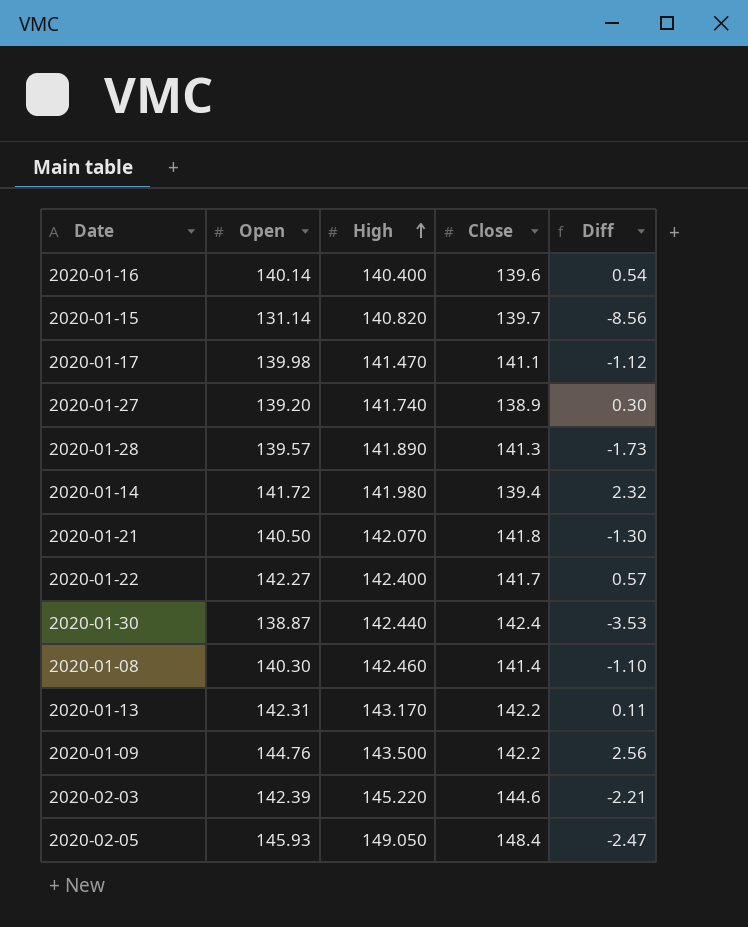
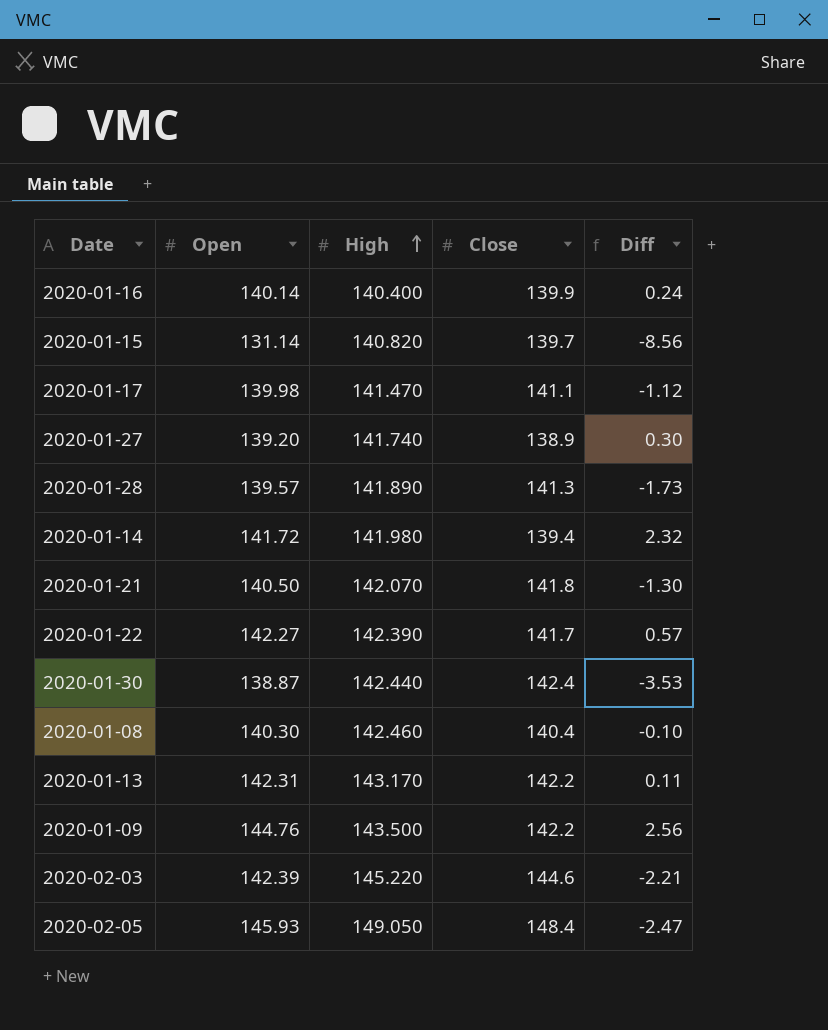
2020-01-16 | Close: 139.6 -> 139.9
2020-01-16 | Diff: 0.54 -> 0.24
2020-01-22 | High: 142.400 -> 142.390
2020-01-08 | Close: 141.4 -> 140.4
2020-01-08 | Diff: -1.10 -> -0.10

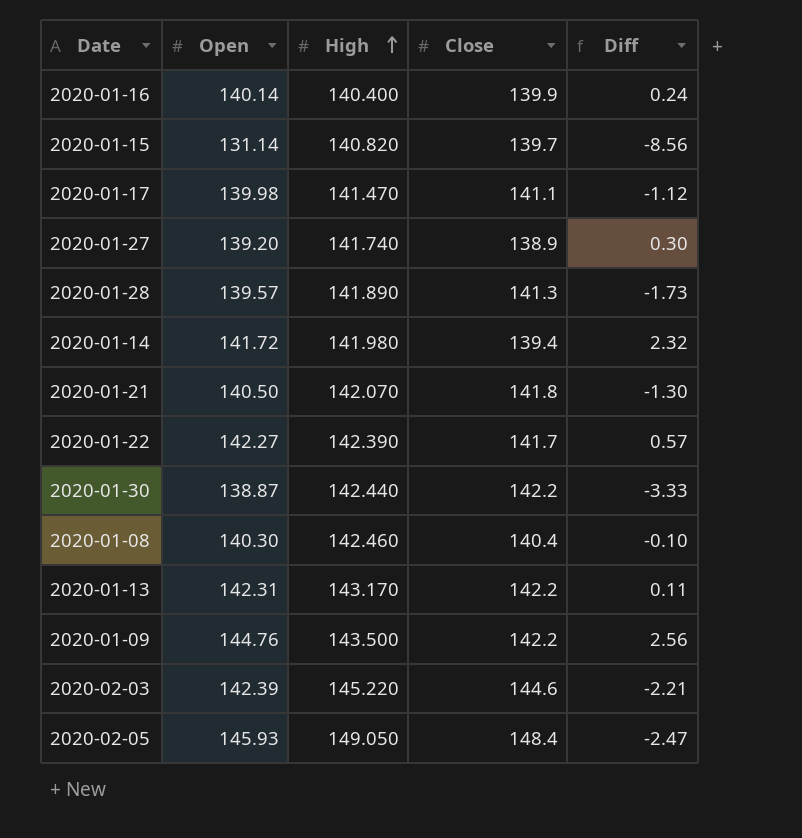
2020-01-30 | Close: 142.4 -> 142.2
2020-01-30 | Diff: -3.53 -> -3.33

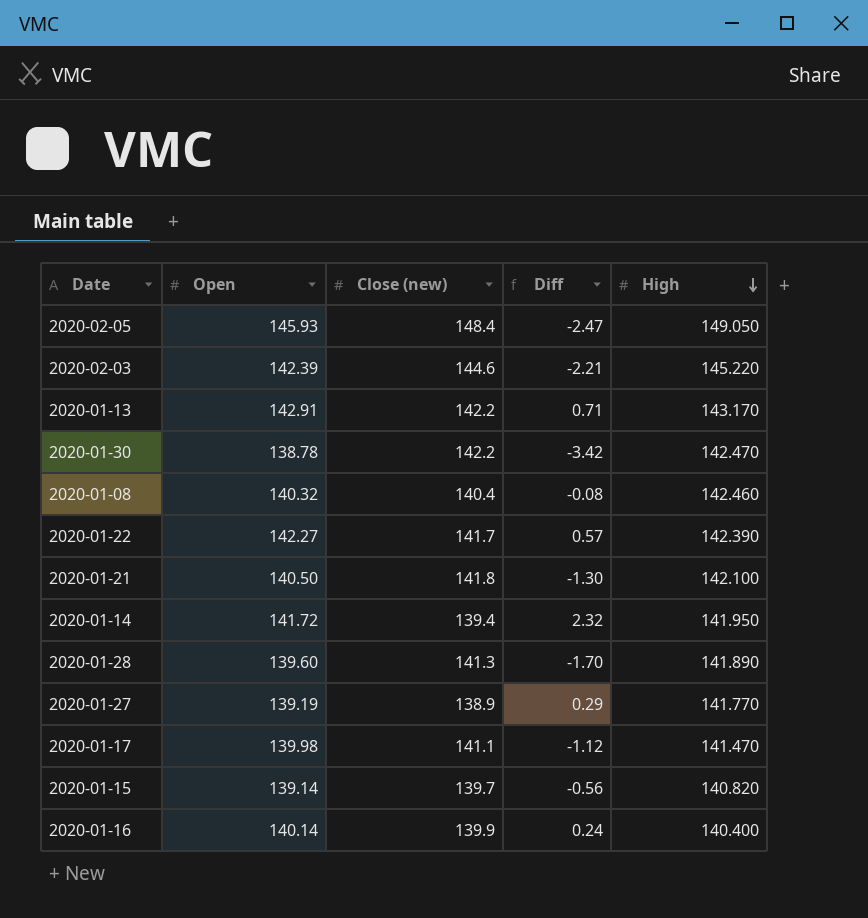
row order: High ascending -> High descending
column name: Close -> Close (new)
column High | position: 3 -> 5
row 2020-01-09: 144.76 | 143.500 | 142.2 | 2.56 -> none
2020-01-13 | Open: 142.31 -> 142.91
2020-01-13 | Diff: 0.11 -> 0.71
2020-01-30 | Open: 138.87 -> 138.78
2020-01-30 | Diff: -3.33 -> -3.42
2020-01-30 | High: 142.440 -> 142.470
2020-01-08 | Open: 140.30 -> 140.32
2020-01-08 | Diff: -0.10 -> -0.08
2020-01-21 | High: 142.070 -> 142.100
2020-01-14 | High: 141.980 -> 141.950
2020-01-28 | Open: 139.57 -> 139.60
2020-01-28 | Diff: -1.73 -> -1.70
2020-01-27 | Open: 139.20 -> 139.19
2020-01-27 | Diff: 0.30 -> 0.29
2020-01-27 | High: 141.740 -> 141.770
2020-01-15 | Open: 131.14 -> 139.14
2020-01-15 | Diff: -8.56 -> -0.56

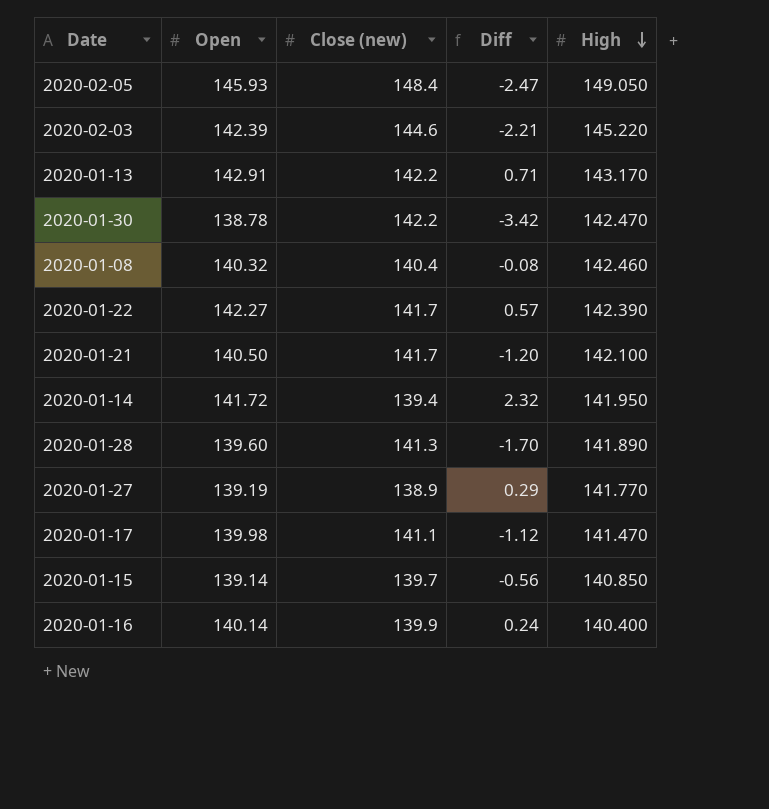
2020-01-21 | Close (new): 141.8 -> 141.7
2020-01-21 | Diff: -1.30 -> -1.20
2020-01-15 | High: 140.820 -> 140.850

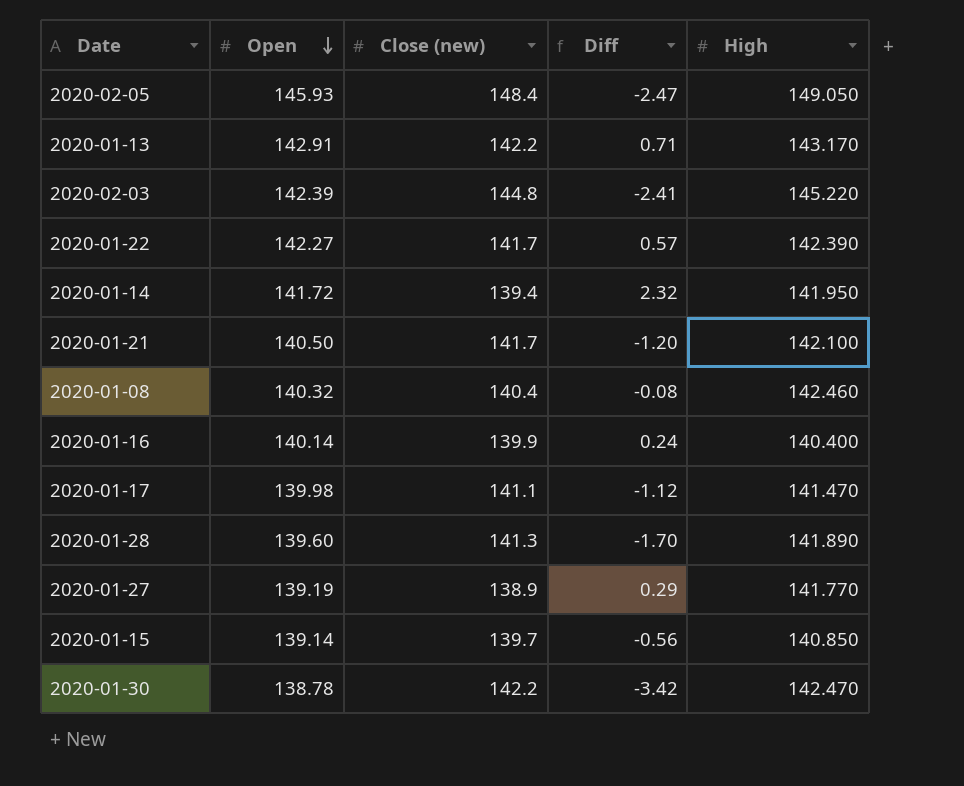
row order: High descending -> Open descending
2020-02-03 | Close (new): 144.6 -> 144.8
2020-02-03 | Diff: -2.21 -> -2.41

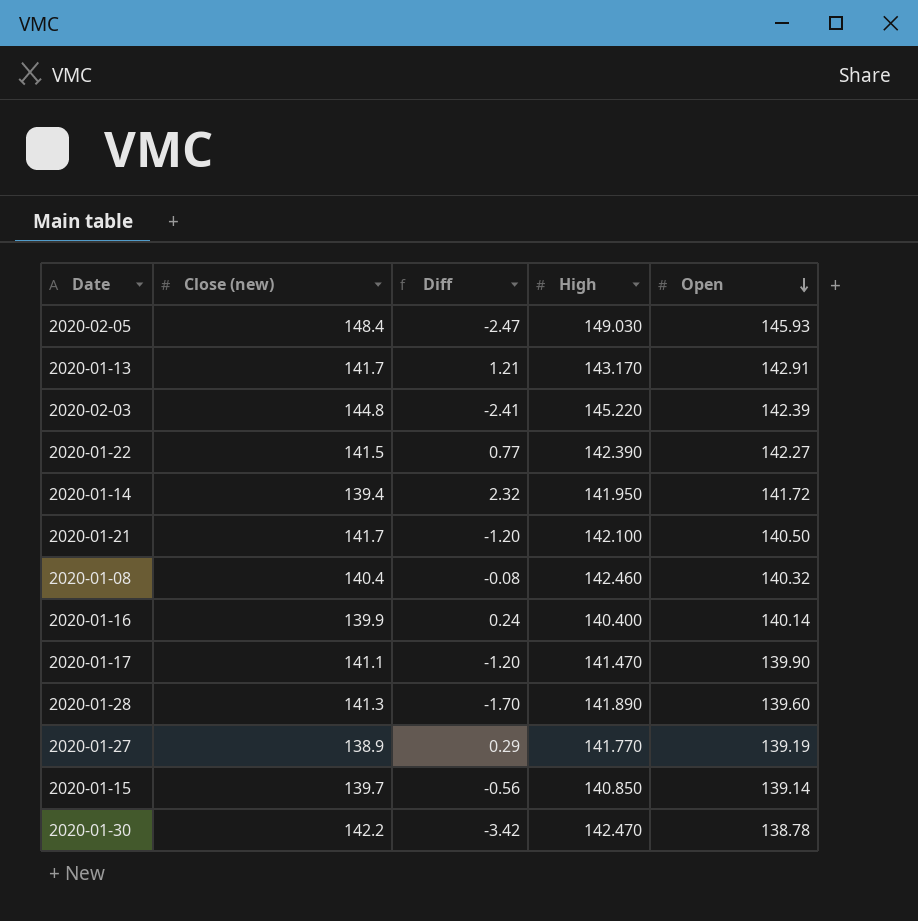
column Open | position: 2 -> 5
2020-02-05 | High: 149.050 -> 149.030
2020-01-13 | Close (new): 142.2 -> 141.7
2020-01-13 | Diff: 0.71 -> 1.21
2020-01-22 | Close (new): 141.7 -> 141.5
2020-01-22 | Diff: 0.57 -> 0.77
2020-01-17 | Diff: -1.12 -> -1.20
2020-01-17 | Open: 139.98 -> 139.90

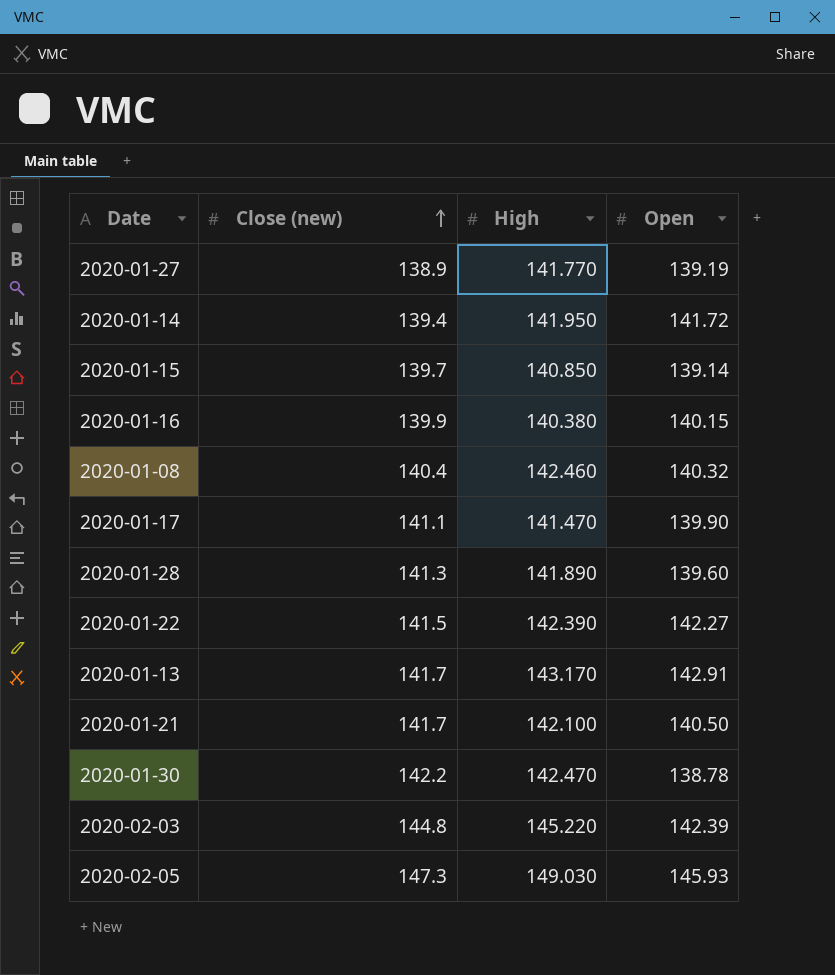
row order: Open descending -> Close (new) ascending
column Diff | formula: [Open] - [Close (new)] -> none
2020-01-16 | High: 140.400 -> 140.380
2020-01-16 | Open: 140.14 -> 140.15
2020-02-05 | Close (new): 148.4 -> 147.3

